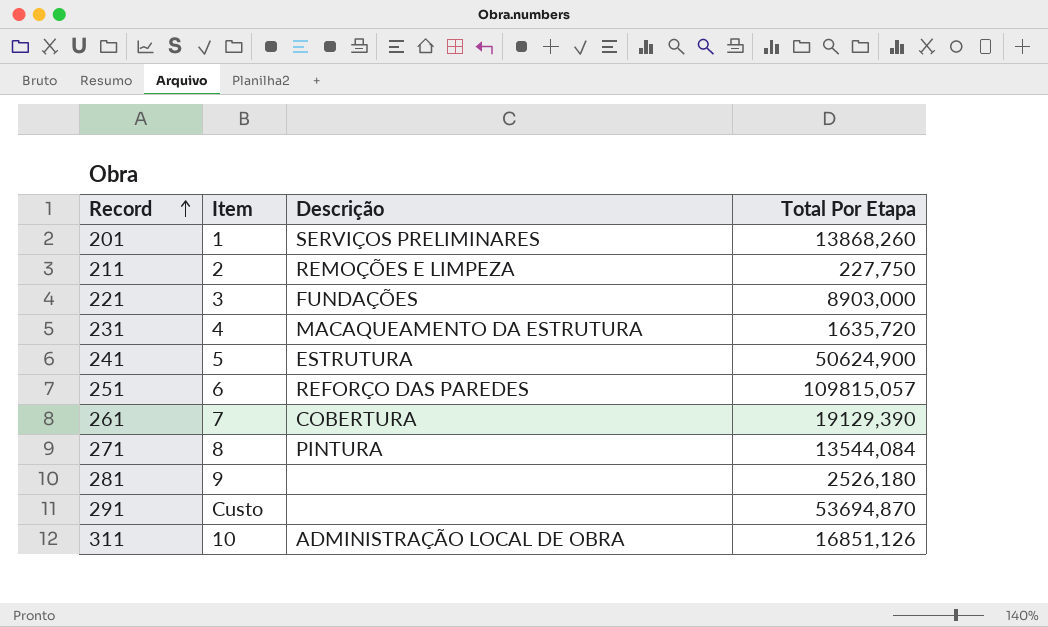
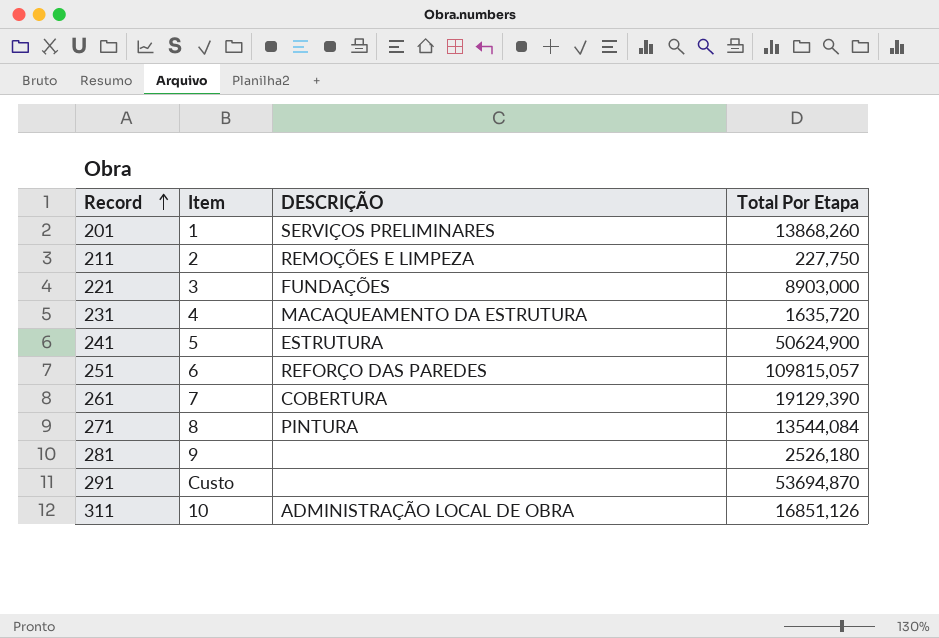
column name: Descrição -> DESCRIÇÃO

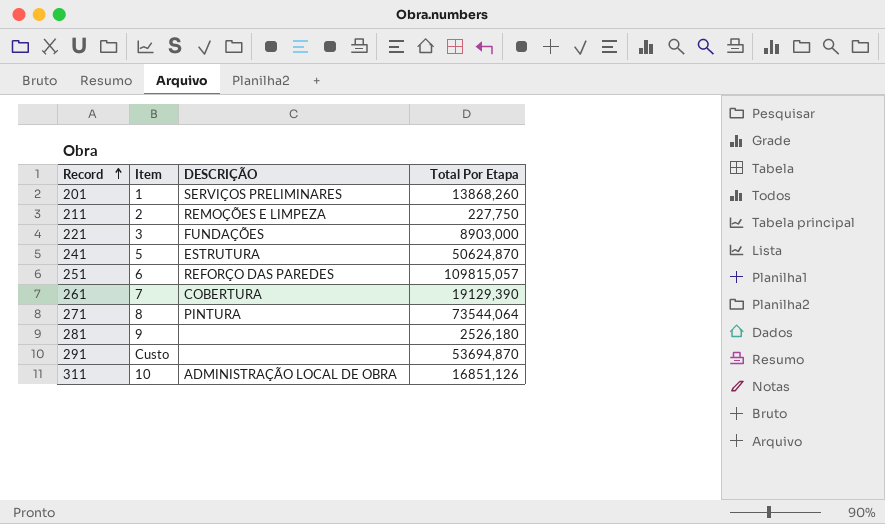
row 231: 4 | MACAQUEAMENTO DA ESTRUTURA | 1635,720 -> none
241 | Total Por Etapa: 50624,900 -> 50624,870
271 | Total Por Etapa: 13544,084 -> 73544,064

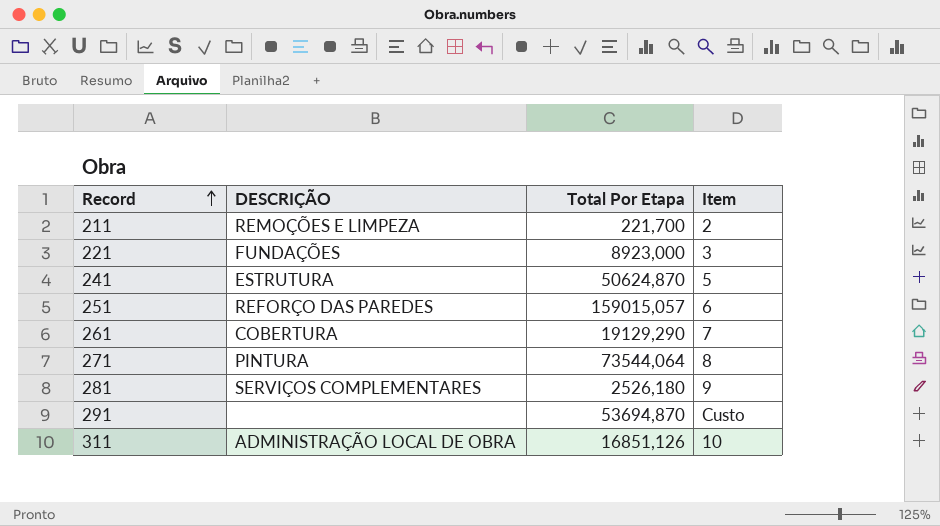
column Item | position: 2 -> 4
row 201: 1 | SERVIÇOS PRELIMINARES | 13868,260 -> none
211 | Total Por Etapa: 227,750 -> 221,700
221 | Total Por Etapa: 8903,000 -> 8923,000
251 | Total Por Etapa: 109815,057 -> 159015,057
261 | Total Por Etapa: 19129,390 -> 19129,290
281 | DESCRIÇÃO: none -> SERVIÇOS COMPLEMENTARES

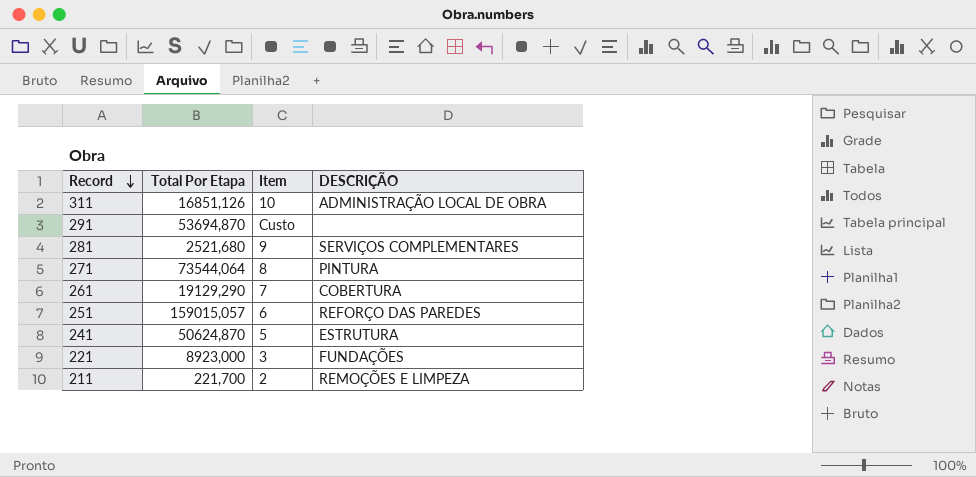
row order: Record ascending -> Record descending
column DESCRIÇÃO | position: 2 -> 4
281 | Total Por Etapa: 2526,180 -> 2521,680

